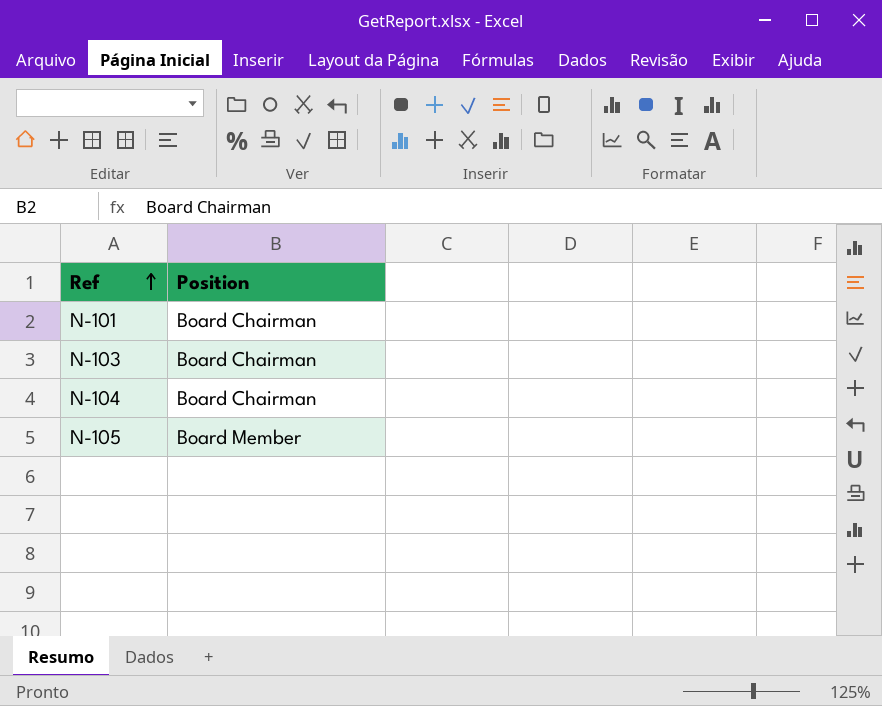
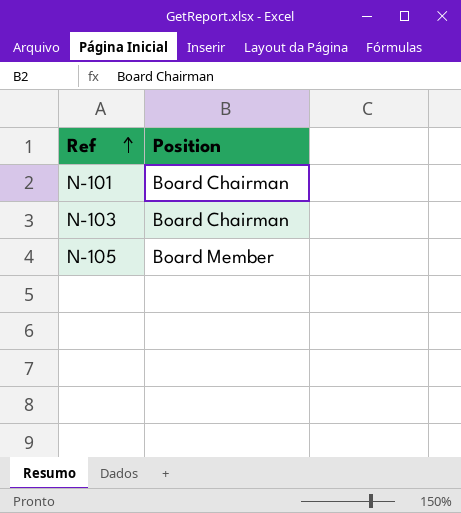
row N-104: Board Chairman -> none

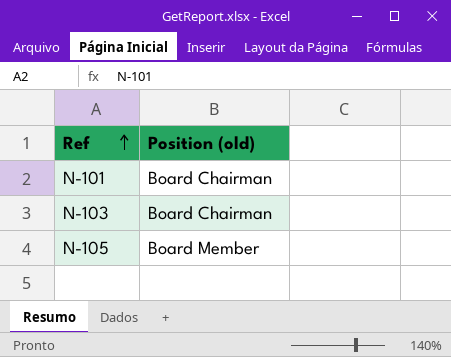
column name: Position -> Position (old)

